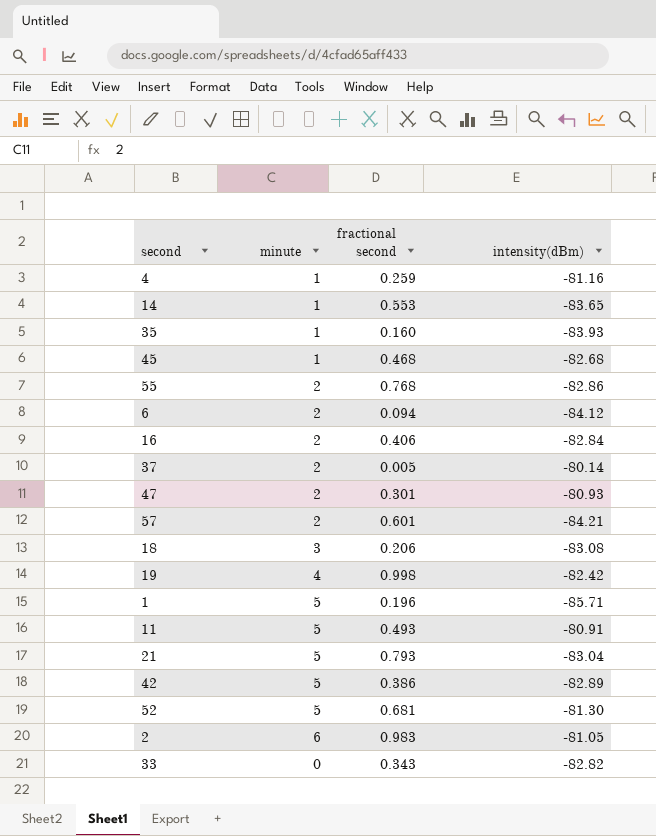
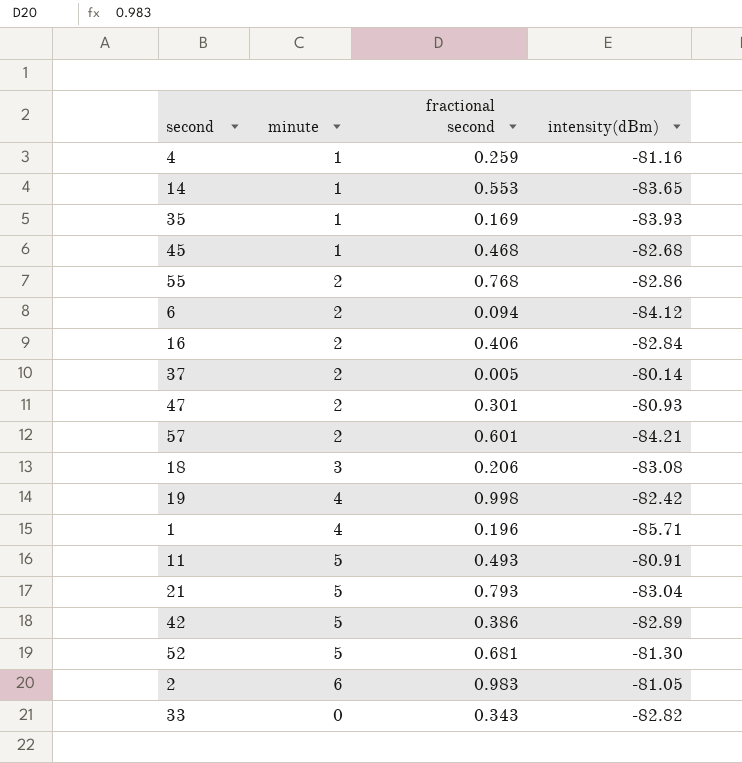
35 | fractional second: 0.160 -> 0.169
1 | minute: 5 -> 4

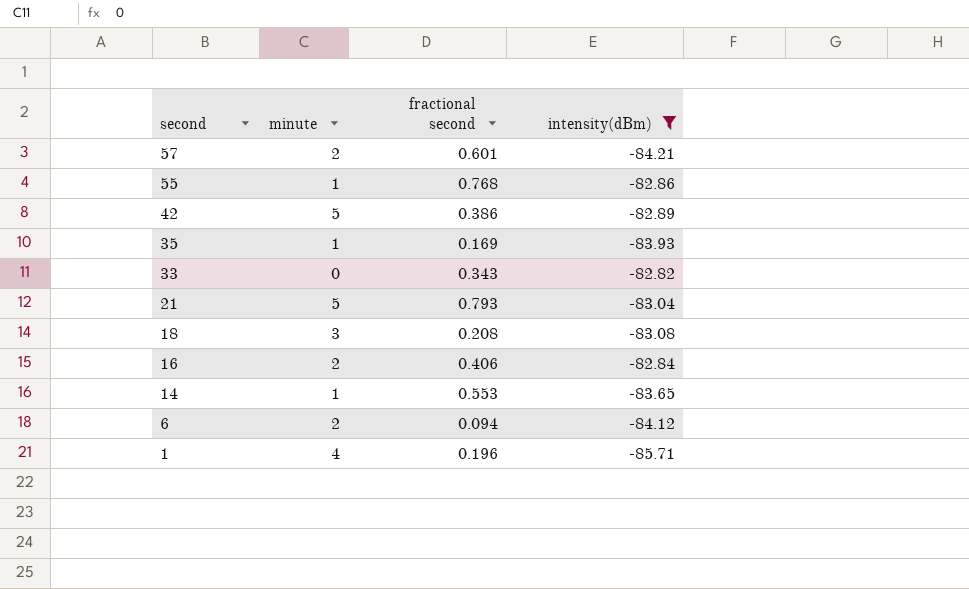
filter: none -> intensity(dBm) <= -82.82
row order: none -> second descending
55 | minute: 2 -> 1
18 | fractional second: 0.206 -> 0.208

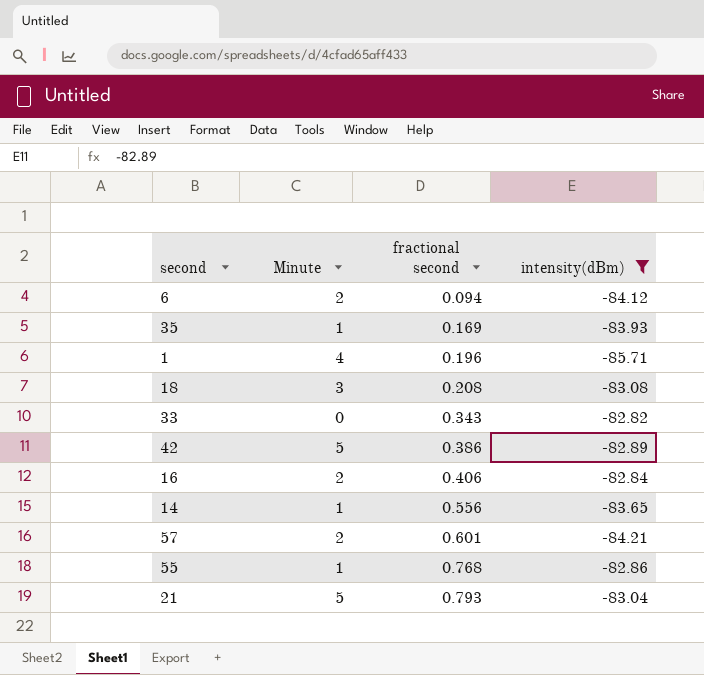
row order: second descending -> fractional second ascending
column name: minute -> Minute
14 | fractional second: 0.553 -> 0.556

